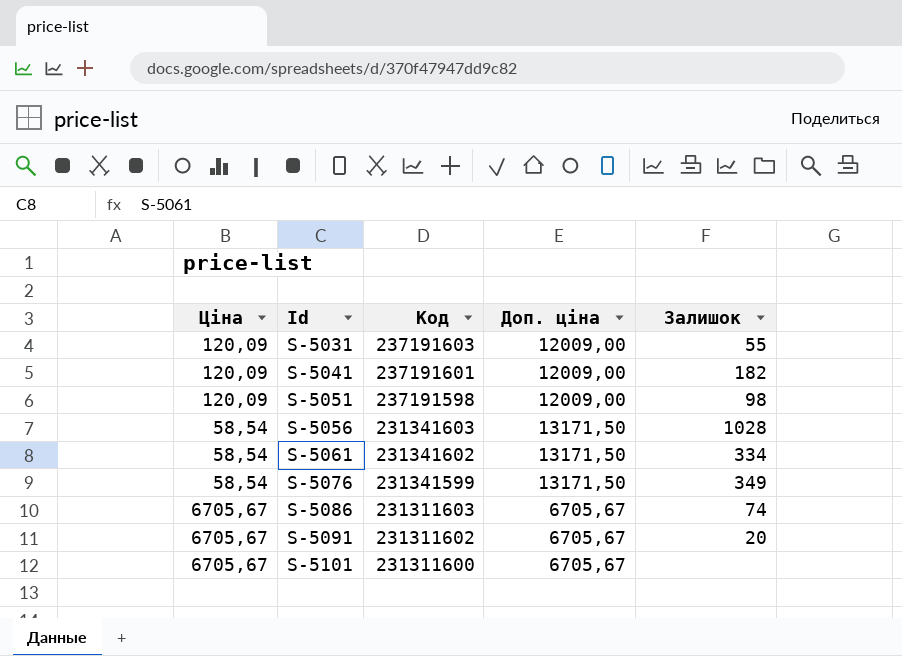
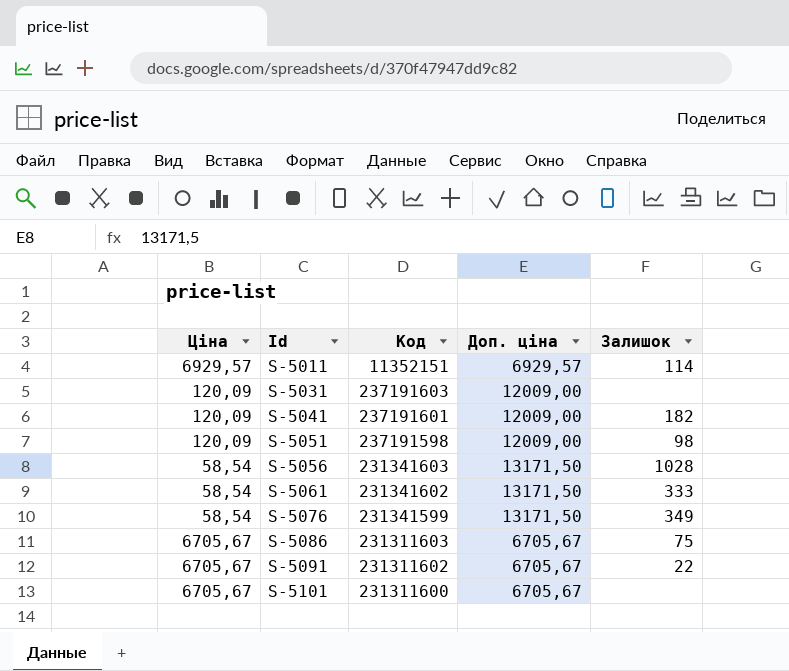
row S-5011: none -> 6929,57 | 11352151 | 6929,57 | 114
S-5031 | Залишок: 55 -> none
S-5061 | Залишок: 334 -> 333
S-5086 | Залишок: 74 -> 75
S-5091 | Залишок: 20 -> 22

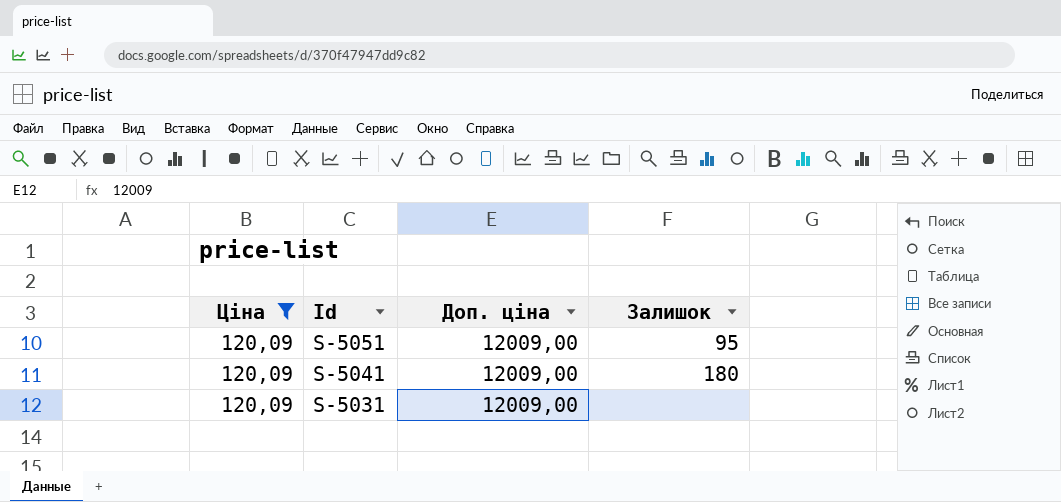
filter: none -> Ціна = 120,09
row order: Id ascending -> Id descending
column Код | position: 3 -> none
S-5051 | Залишок: 98 -> 95
S-5041 | Залишок: 182 -> 180

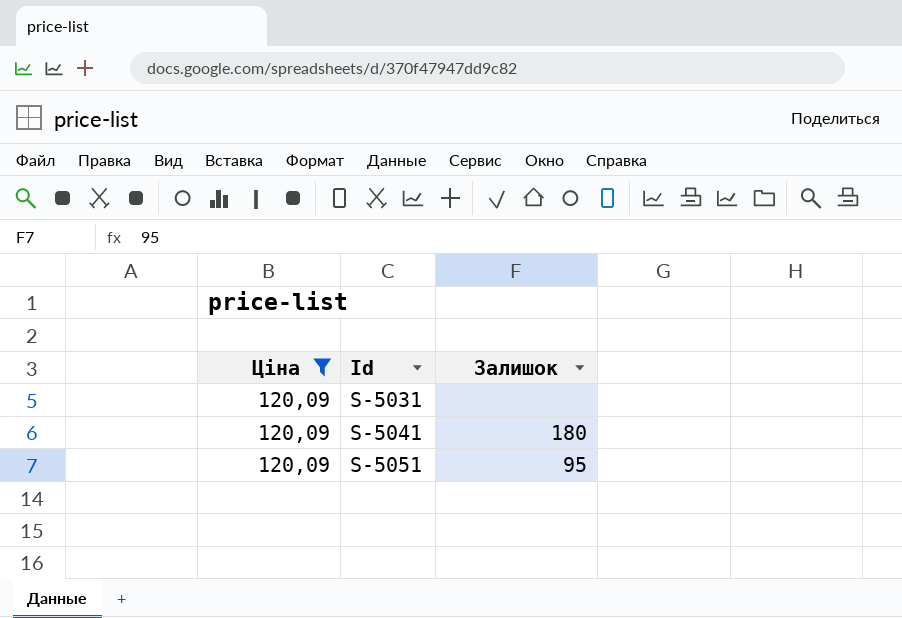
row order: Id descending -> Id ascending
column Доп. ціна | position: 3 -> none

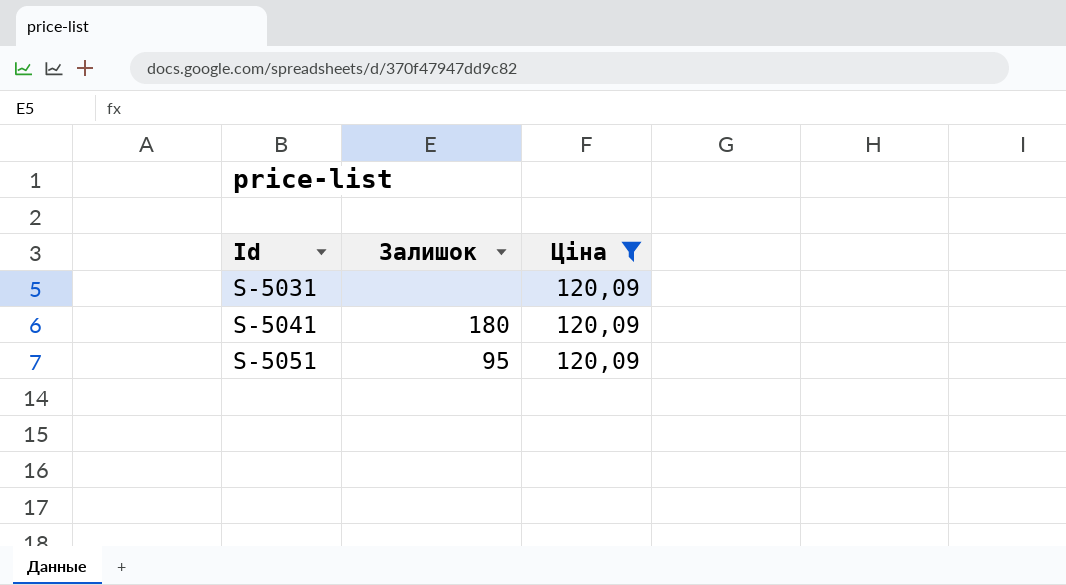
column Ціна | position: 1 -> 3

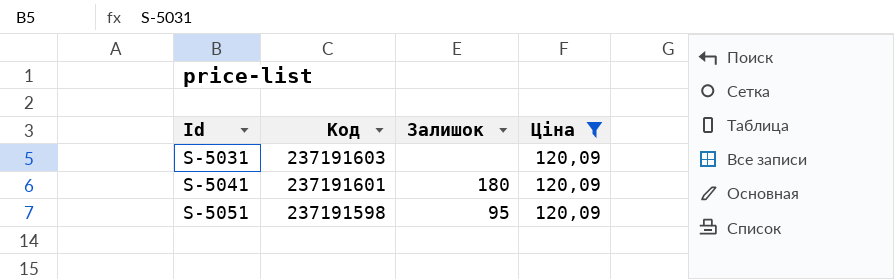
column Код | position: none -> 2

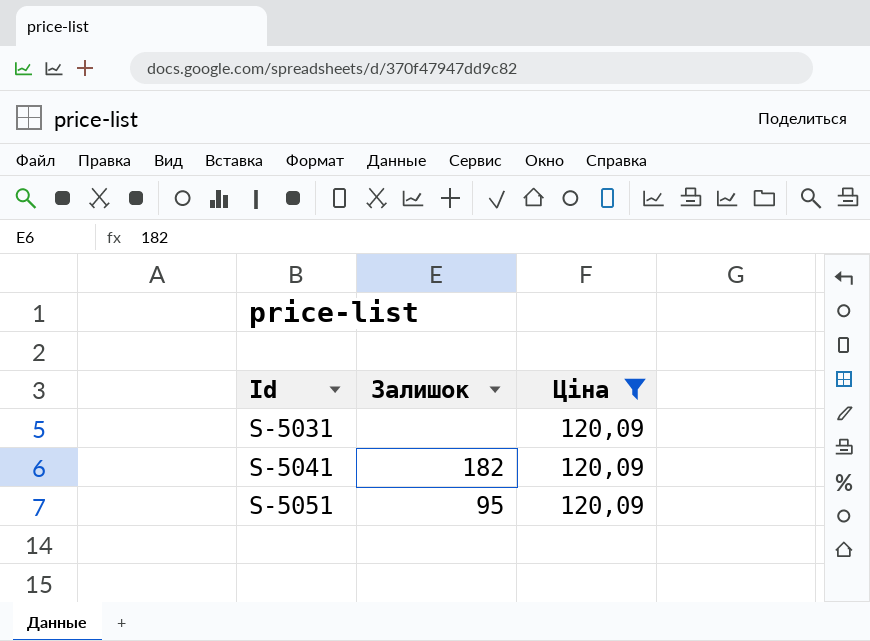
column Код | position: 2 -> none
S-5041 | Залишок: 180 -> 182

